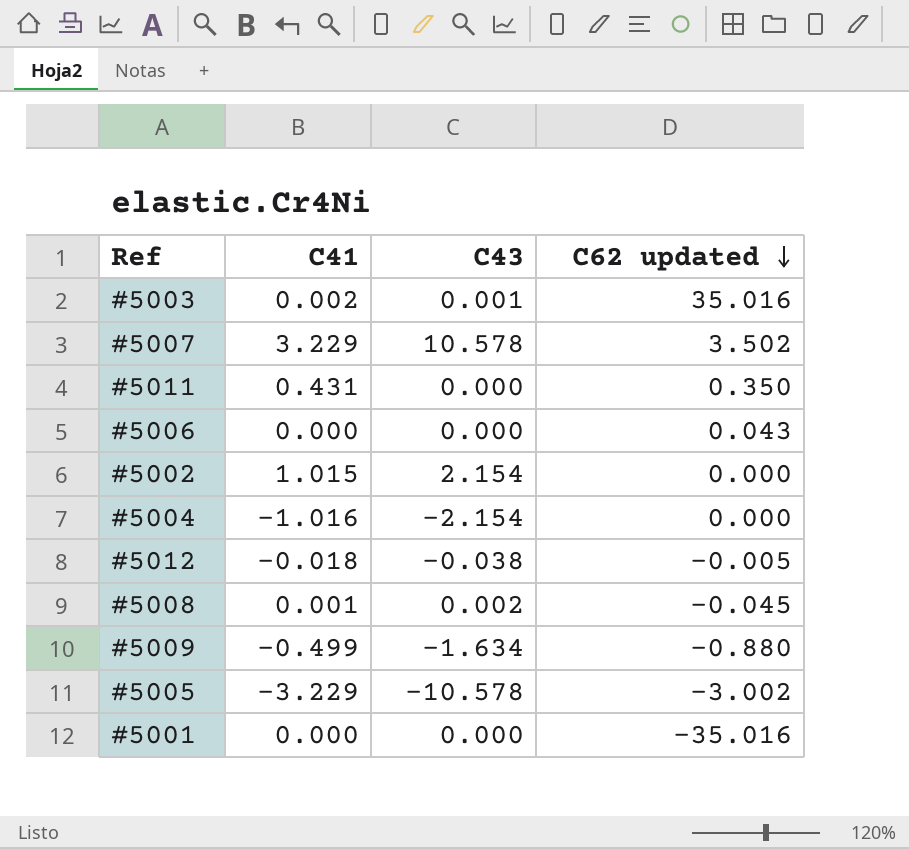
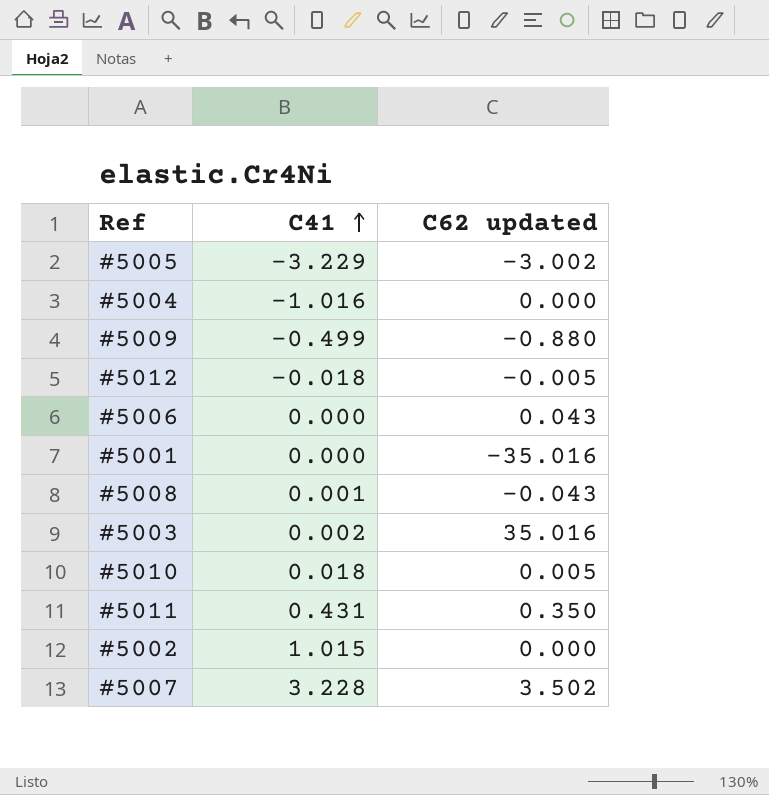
row order: C62 updated descending -> C41 ascending
column C43 | position: 3 -> none
#5008 | C62 updated: -0.045 -> -0.043
row #5010: none -> 0.018 | 0.005
#5007 | C41: 3.229 -> 3.228

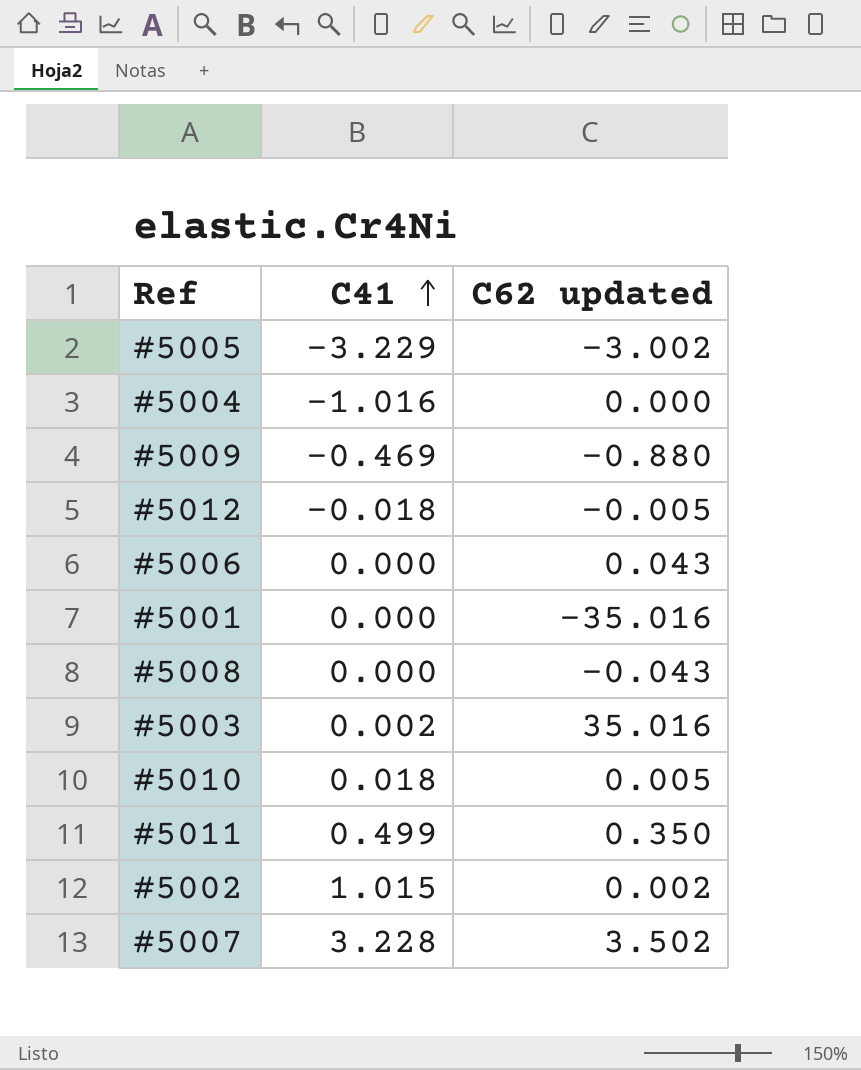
#5009 | C41: -0.499 -> -0.469
#5008 | C41: 0.001 -> 0.000
#5011 | C41: 0.431 -> 0.499
#5002 | C62 updated: 0.000 -> 0.002

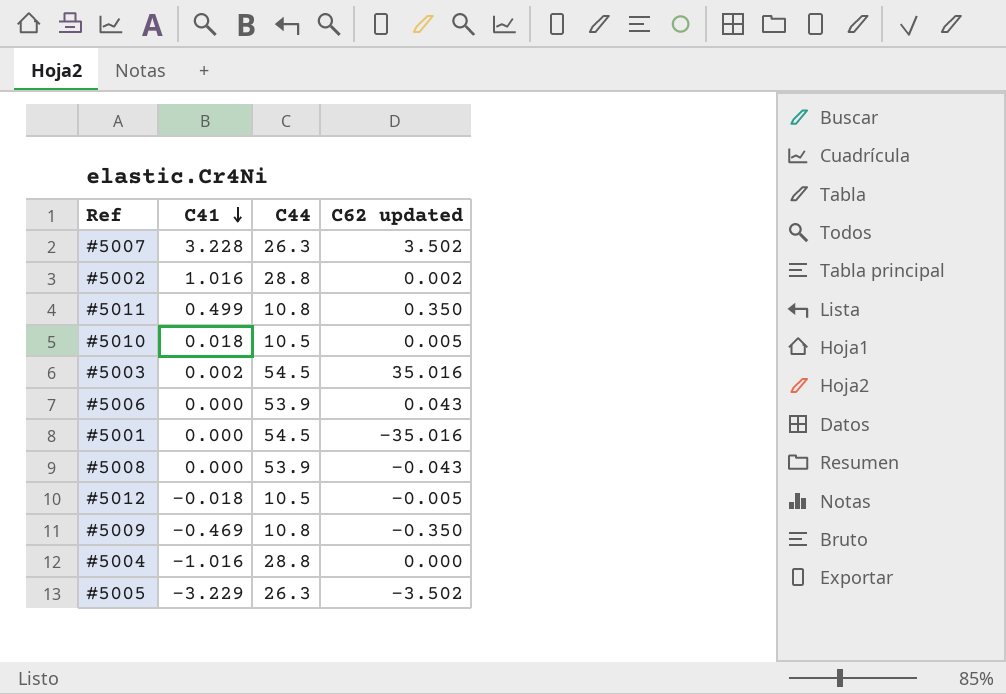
row order: C41 ascending -> C41 descending
column C44 | position: none -> 3
#5002 | C41: 1.015 -> 1.016
#5009 | C62 updated: -0.880 -> -0.350
#5005 | C62 updated: -3.002 -> -3.502

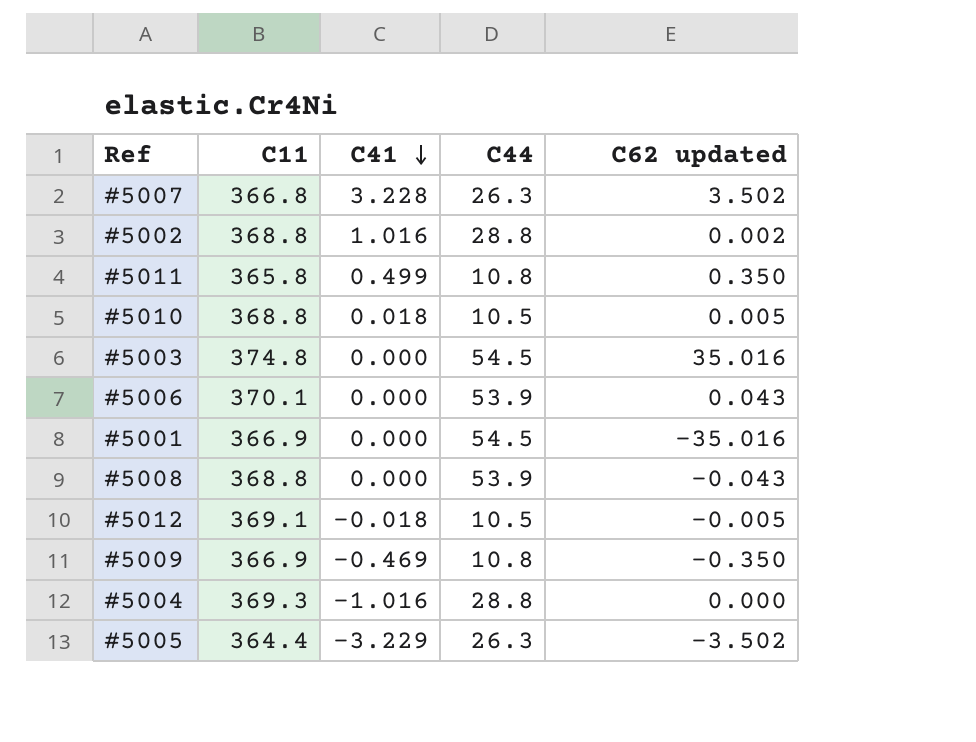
column C11 | position: none -> 2
#5003 | C41: 0.002 -> 0.000

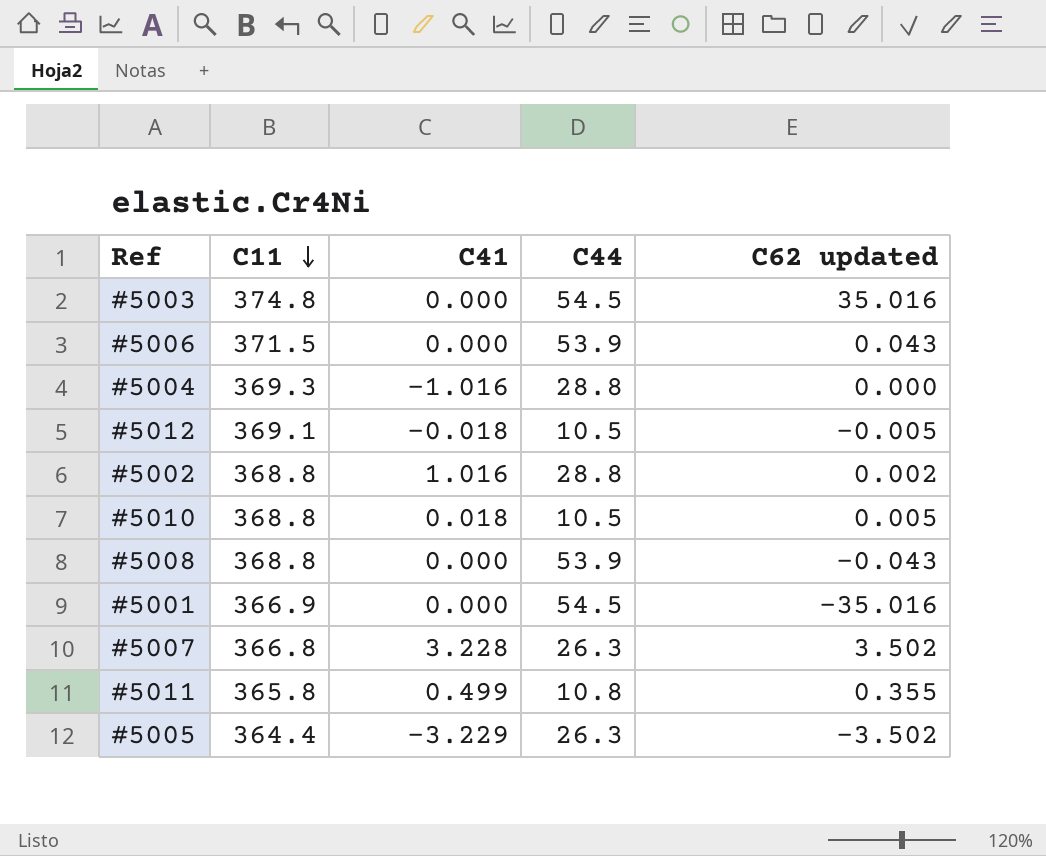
row order: C41 descending -> C11 descending
row #5009: 366.9 | -0.469 | 10.8 | -0.350 -> none
#5006 | C11: 370.1 -> 371.5
#5011 | C62 updated: 0.350 -> 0.355

